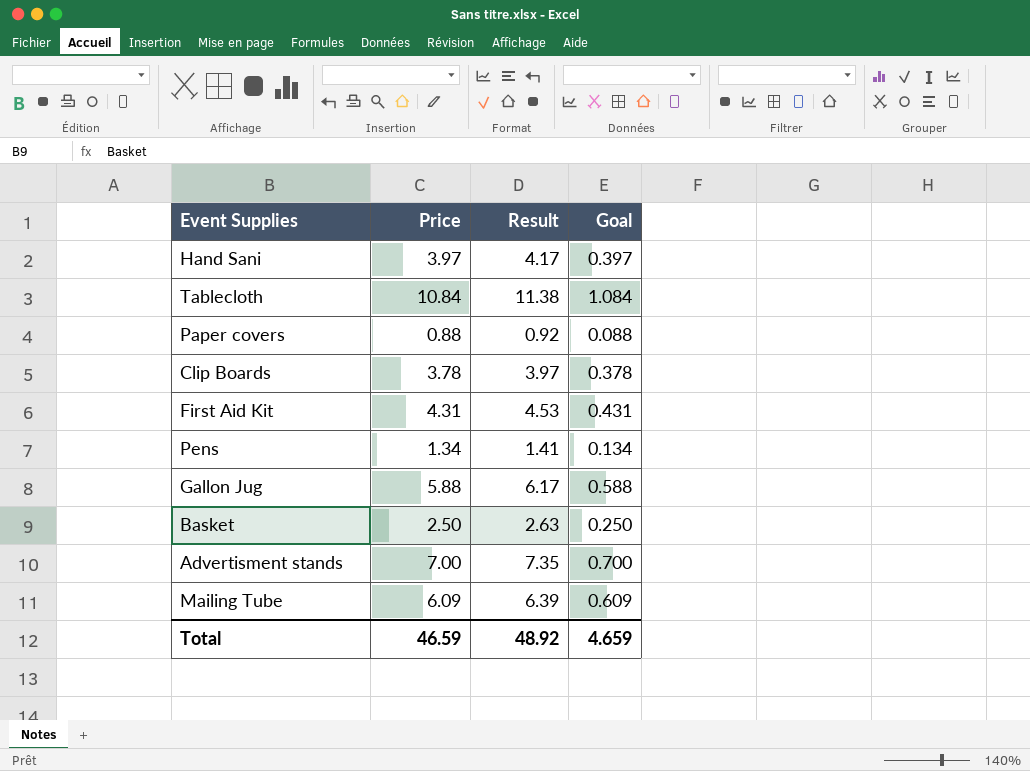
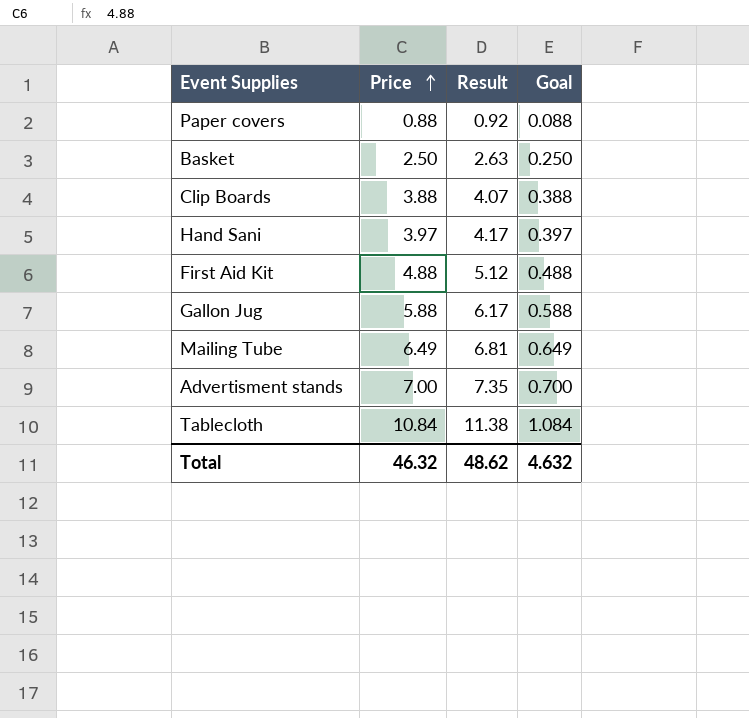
row order: none -> Price ascending
row Pens: 1.34 | 1.41 | 0.134 -> none
Clip Boards | Price: 3.78 -> 3.88
Clip Boards | Result: 3.97 -> 4.07
Clip Boards | Goal: 0.378 -> 0.388
First Aid Kit | Price: 4.31 -> 4.88
First Aid Kit | Result: 4.53 -> 5.12
First Aid Kit | Goal: 0.431 -> 0.488
Mailing Tube | Price: 6.09 -> 6.49
Mailing Tube | Result: 6.39 -> 6.81
Mailing Tube | Goal: 0.609 -> 0.649
Total | Price: 46.59 -> 46.32
Total | Result: 48.92 -> 48.62
Total | Goal: 4.659 -> 4.632

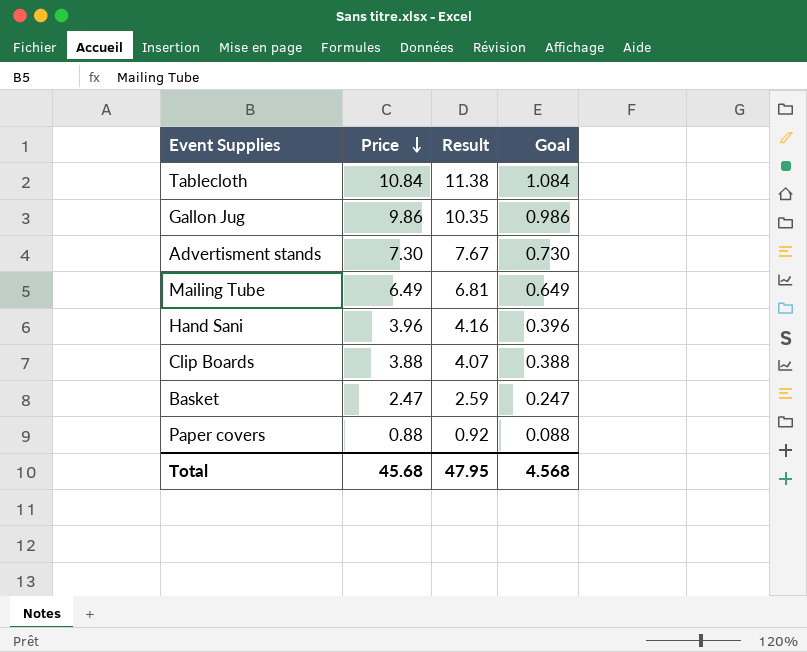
row order: Price ascending -> Price descending
row First Aid Kit: 4.88 | 5.12 | 0.488 -> none
Gallon Jug | Price: 5.88 -> 9.86
Gallon Jug | Result: 6.17 -> 10.35
Gallon Jug | Goal: 0.588 -> 0.986
Advertisment stands | Price: 7.00 -> 7.30
Advertisment stands | Result: 7.35 -> 7.67
Advertisment stands | Goal: 0.700 -> 0.730
Hand Sani | Price: 3.97 -> 3.96
Hand Sani | Result: 4.17 -> 4.16
Hand Sani | Goal: 0.397 -> 0.396
Basket | Price: 2.50 -> 2.47
Basket | Result: 2.63 -> 2.59
Basket | Goal: 0.250 -> 0.247
Total | Price: 46.32 -> 45.68
Total | Result: 48.62 -> 47.95
Total | Goal: 4.632 -> 4.568

